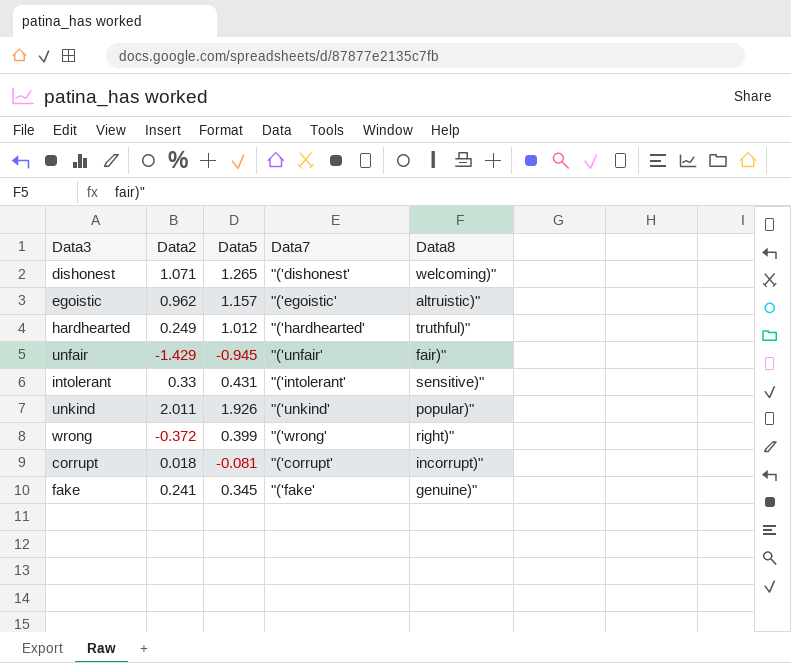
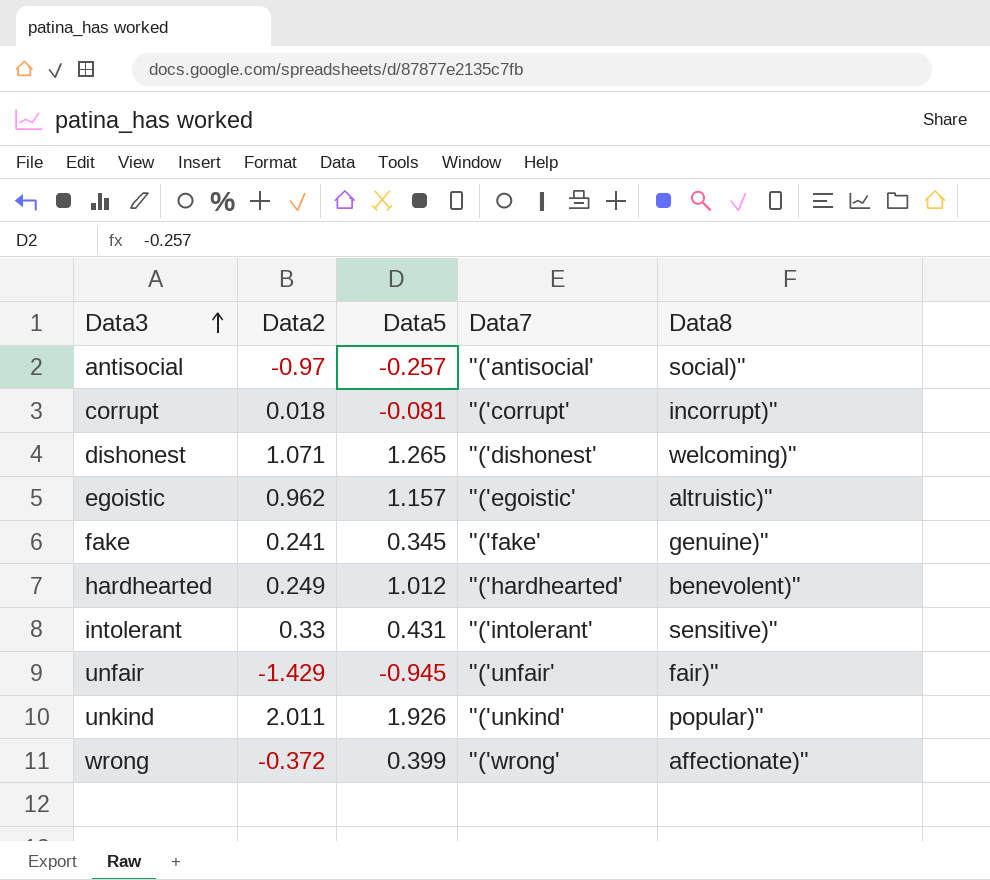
row order: none -> Data3 ascending
row antisocial: none -> -0.97 | -0.257 | "('antisocial' | social)"
hardhearted | Data8: truthful)" -> benevolent)"
wrong | Data8: right)" -> affectionate)"

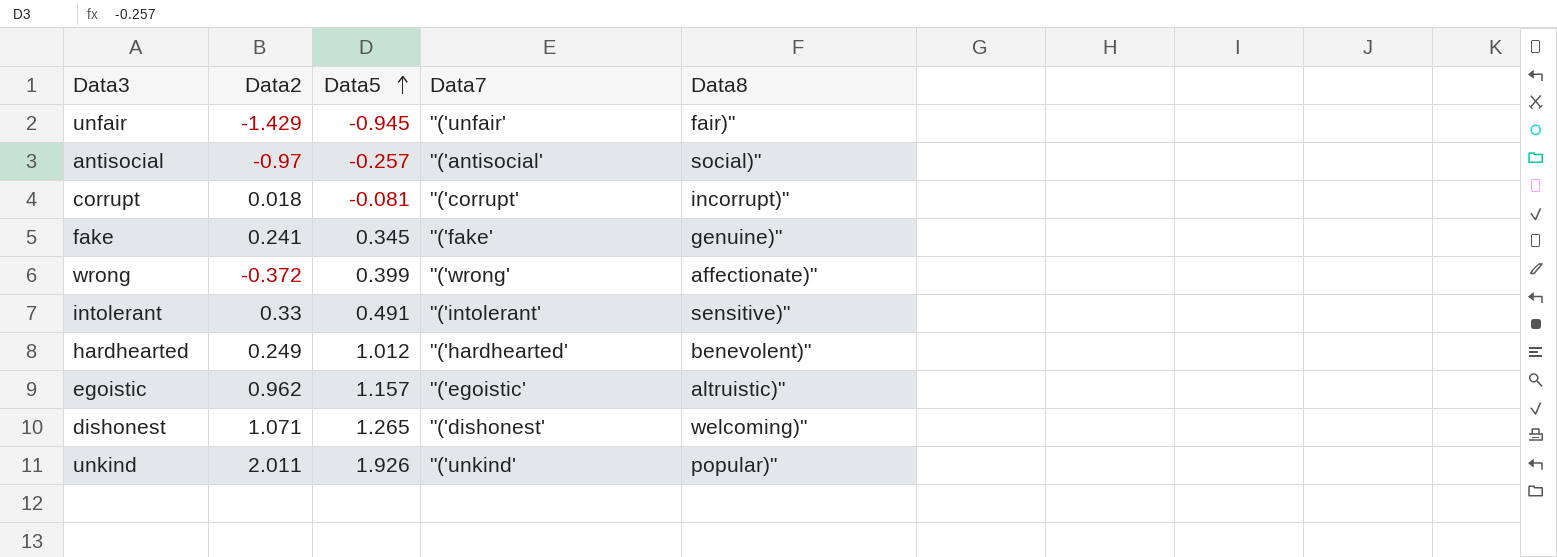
row order: Data3 ascending -> Data5 ascending
intolerant | Data5: 0.431 -> 0.491

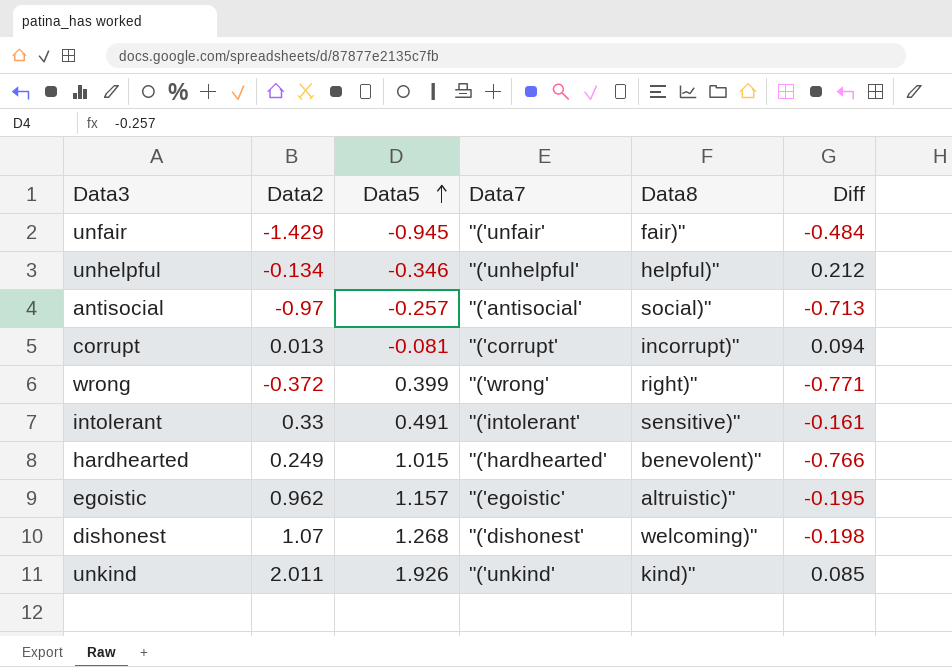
column Diff | formula: none -> [Data2] - [Data5]
row fake: 0.241 | 0.345 | "('fake' | genuine)" -> none
row unhelpful: none -> -0.134 | -0.346 | "('unhelpful' | helpful)" | 0.212
corrupt | Data2: 0.018 -> 0.013
wrong | Data8: affectionate)" -> right)"
hardhearted | Data5: 1.012 -> 1.015
dishonest | Data2: 1.071 -> 1.07
dishonest | Data5: 1.265 -> 1.268
unkind | Data8: popular)" -> kind)"

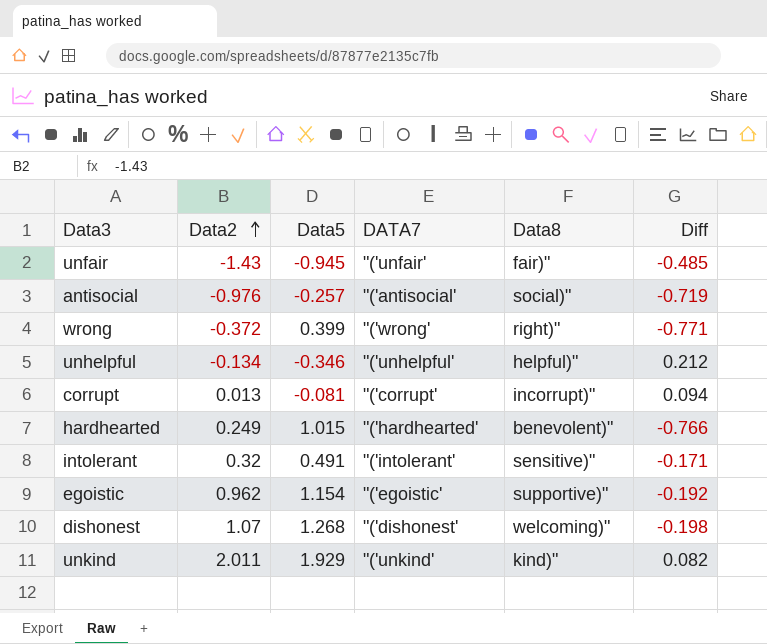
row order: Data5 ascending -> Data2 ascending
column name: Data7 -> DATA7
unfair | Data2: -1.429 -> -1.43
unfair | Diff: -0.484 -> -0.485
antisocial | Data2: -0.97 -> -0.976
antisocial | Diff: -0.713 -> -0.719
intolerant | Data2: 0.33 -> 0.32
intolerant | Diff: -0.161 -> -0.171
egoistic | Data5: 1.157 -> 1.154
egoistic | Data8: altruistic)" -> supportive)"
egoistic | Diff: -0.195 -> -0.192
unkind | Data5: 1.926 -> 1.929
unkind | Diff: 0.085 -> 0.082

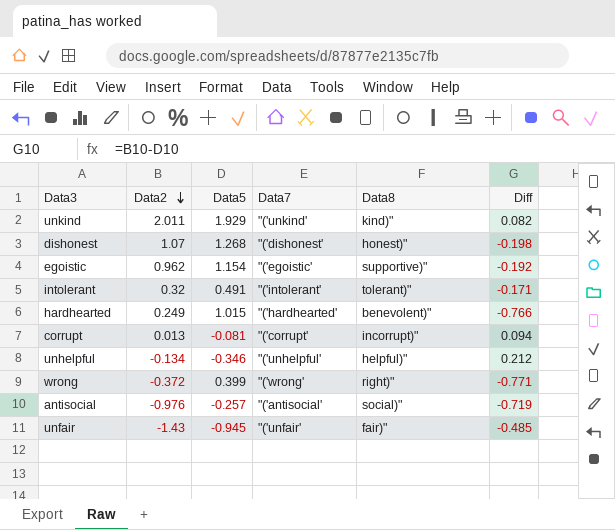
row order: Data2 ascending -> Data2 descending
column name: DATA7 -> Data7
dishonest | Data8: welcoming)" -> honest)"
intolerant | Data8: sensitive)" -> tolerant)"

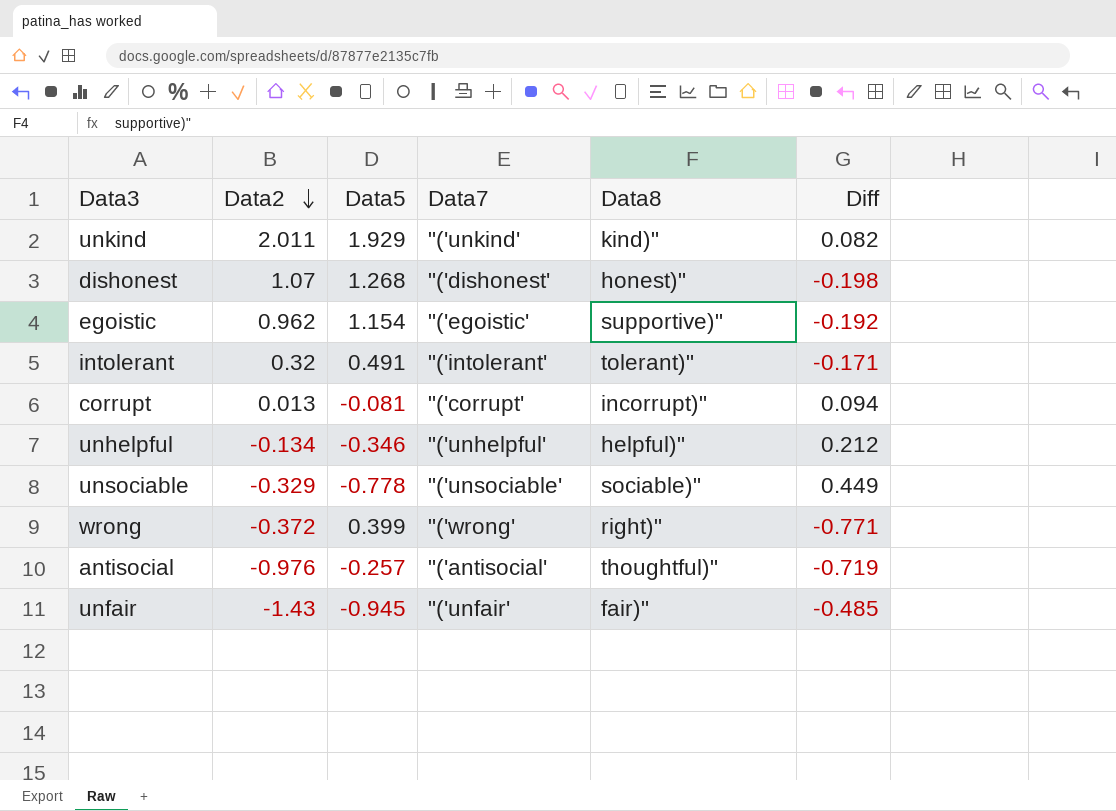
row hardhearted: 0.249 | 1.015 | "('hardhearted' | benevolent)" | -0.766 -> none
row unsociable: none -> -0.329 | -0.778 | "('unsociable' | sociable)" | 0.449
antisocial | Data8: social)" -> thoughtful)"

